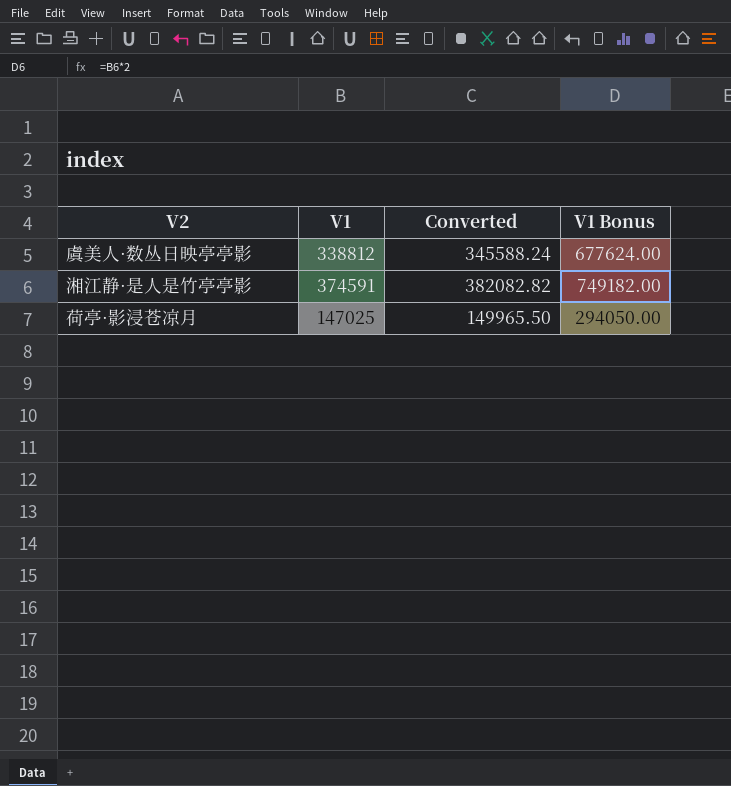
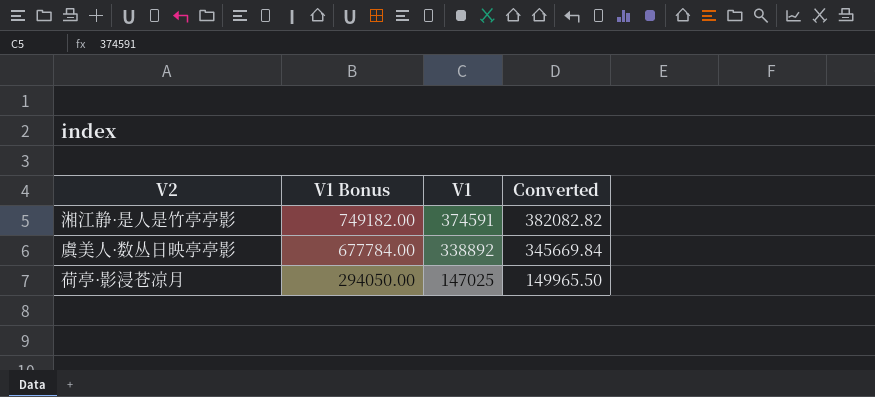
row order: none -> V1 Bonus descending
column V1 Bonus | position: 4 -> 2
虞美人·数丛日映亭亭影 | V1 Bonus: 677624.00 -> 677784.00
虞美人·数丛日映亭亭影 | V1: 338812 -> 338892
虞美人·数丛日映亭亭影 | Converted: 345588.24 -> 345669.84

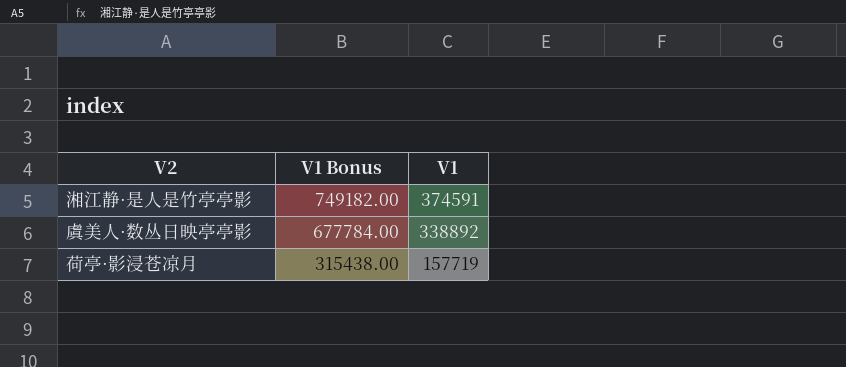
column Converted | formula: [V1] * 1.02 -> none
荷亭·影浸苍凉月 | V1 Bonus: 294050.00 -> 315438.00
荷亭·影浸苍凉月 | V1: 147025 -> 157719

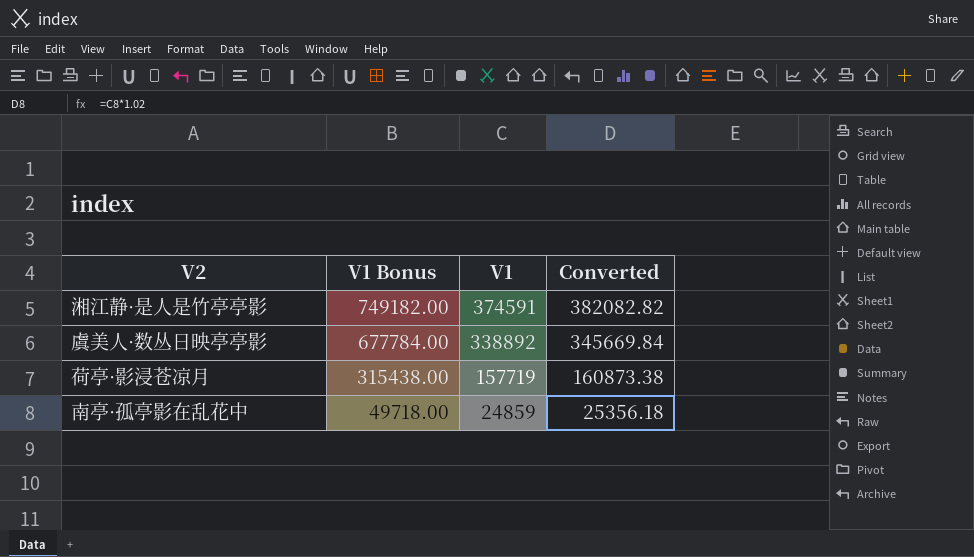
column Converted | formula: none -> [V1] * 1.02
row 南亭·孤亭影在乱花中: none -> 49718.00 | 24859 | 25356.18

